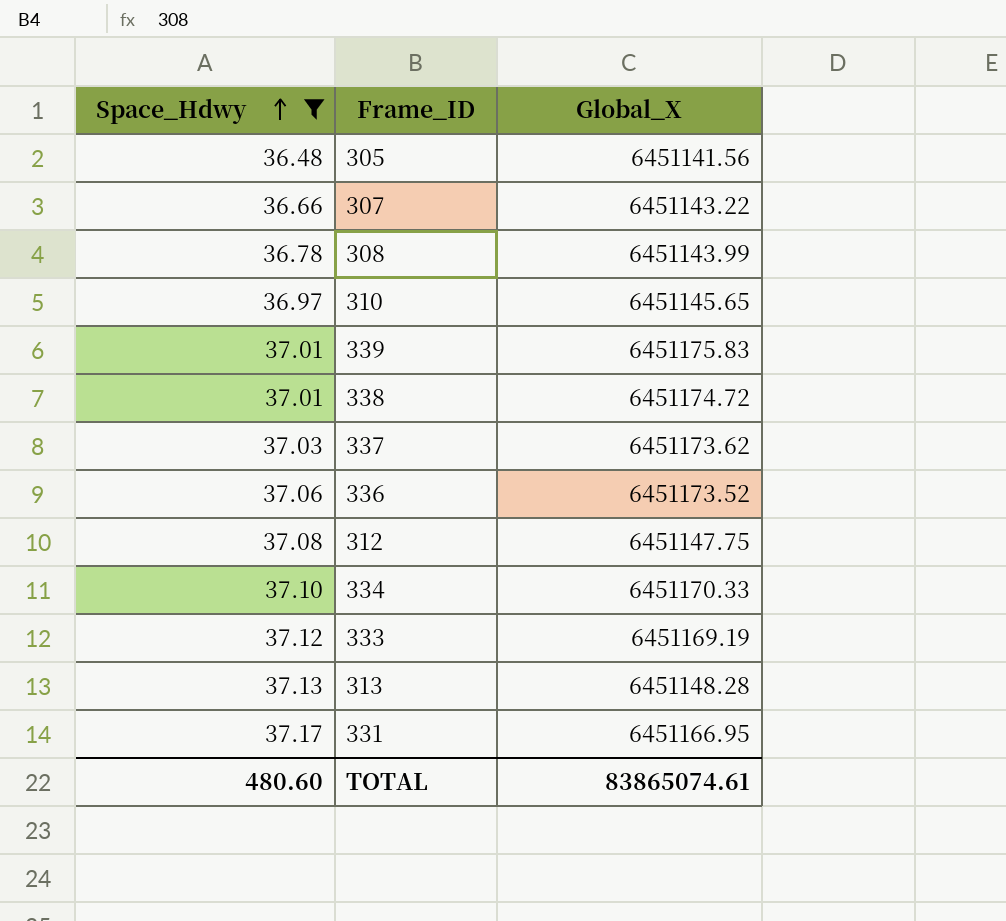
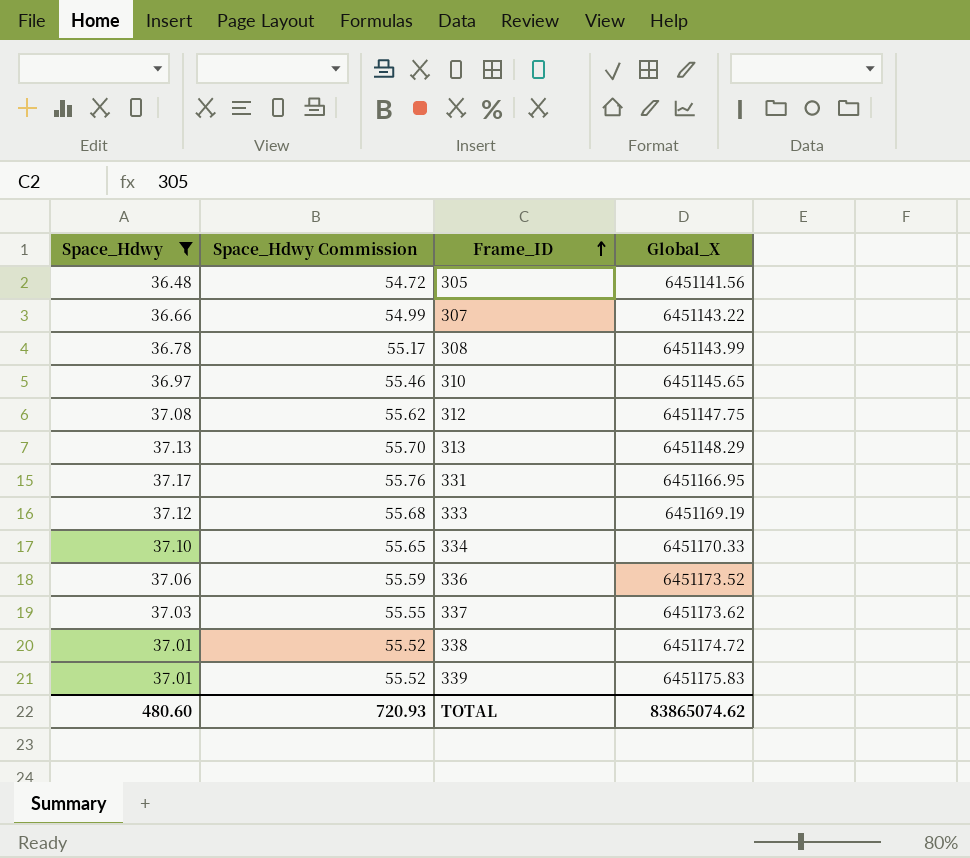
row order: Space_Hdwy ascending -> Frame_ID ascending
column Space_Hdwy Commission | formula: none -> [Space_Hdwy] * 1.5
313 | Global_X: 6451148.28 -> 6451148.29
TOTAL | Global_X: 83865074.61 -> 83865074.62

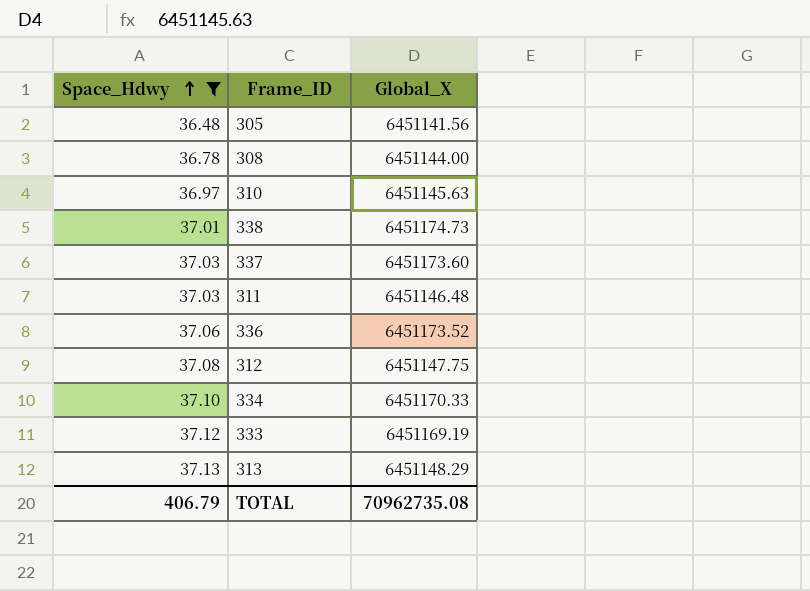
row order: Frame_ID ascending -> Space_Hdwy ascending
column Space_Hdwy Commission | formula: [Space_Hdwy] * 1.5 -> none
row 307: 36.66 | 54.99 | 6451143.22 -> none
row 331: 37.17 | 55.76 | 6451166.95 -> none
row 339: 37.01 | 55.52 | 6451175.83 -> none
308 | Global_X: 6451143.99 -> 6451144.00
310 | Global_X: 6451145.65 -> 6451145.63
338 | Global_X: 6451174.72 -> 6451174.73
337 | Global_X: 6451173.62 -> 6451173.60
row 311: none -> 37.03 | 6451146.48
TOTAL | Space_Hdwy: 480.60 -> 406.79
TOTAL | Global_X: 83865074.62 -> 70962735.08

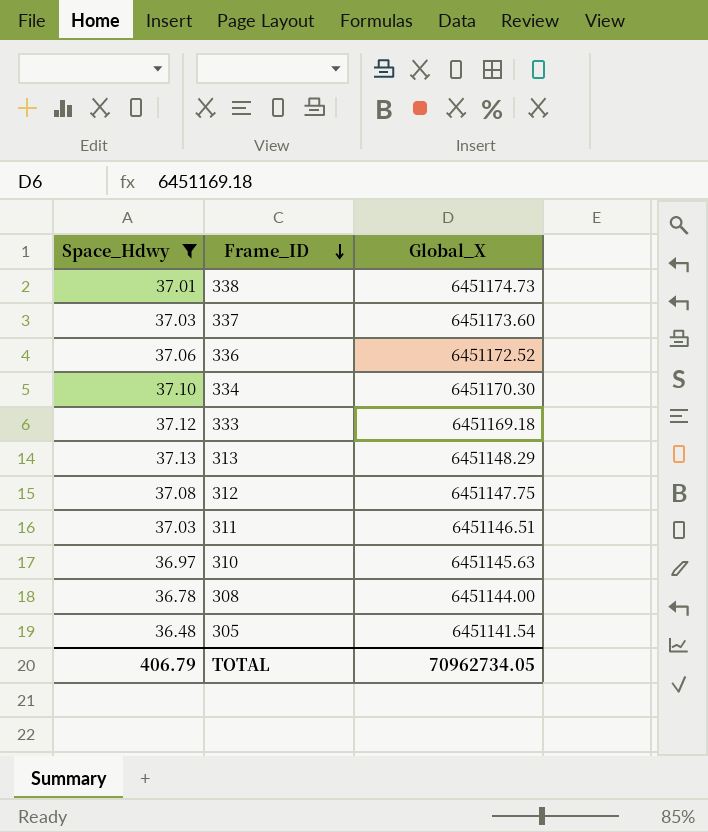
row order: Space_Hdwy ascending -> Frame_ID descending
336 | Global_X: 6451173.52 -> 6451172.52
334 | Global_X: 6451170.33 -> 6451170.30
333 | Global_X: 6451169.19 -> 6451169.18
311 | Global_X: 6451146.48 -> 6451146.51
305 | Global_X: 6451141.56 -> 6451141.54
TOTAL | Global_X: 70962735.08 -> 70962734.05

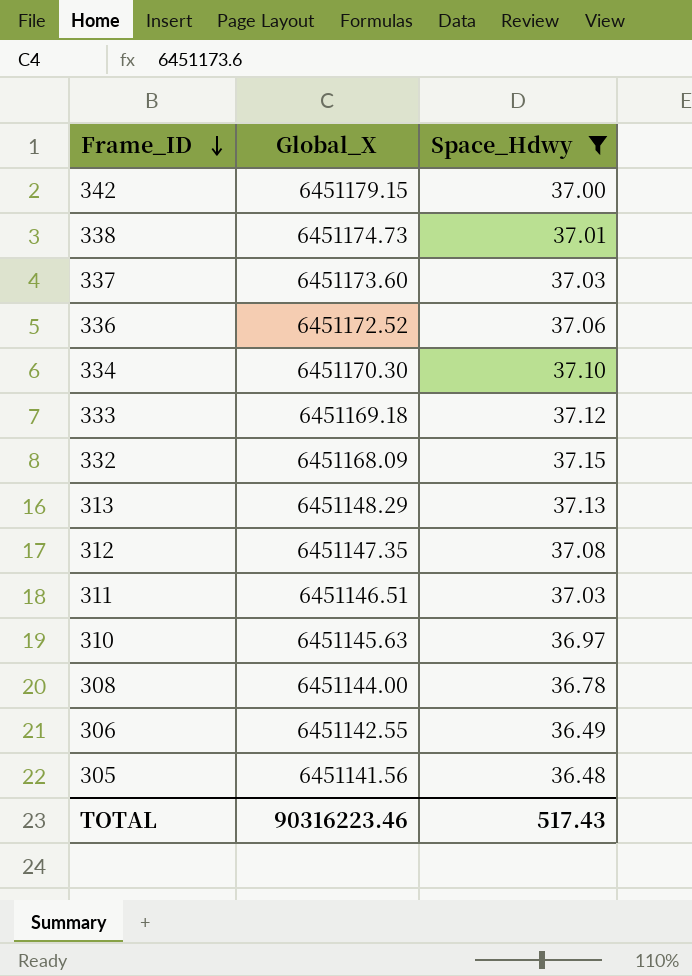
column Space_Hdwy | position: 1 -> 3
row 342: none -> 6451179.15 | 37.00
row 332: none -> 6451168.09 | 37.15
312 | Global_X: 6451147.75 -> 6451147.35
row 306: none -> 6451142.55 | 36.49
305 | Global_X: 6451141.54 -> 6451141.56
TOTAL | Global_X: 70962734.05 -> 90316223.46
TOTAL | Space_Hdwy: 406.79 -> 517.43

